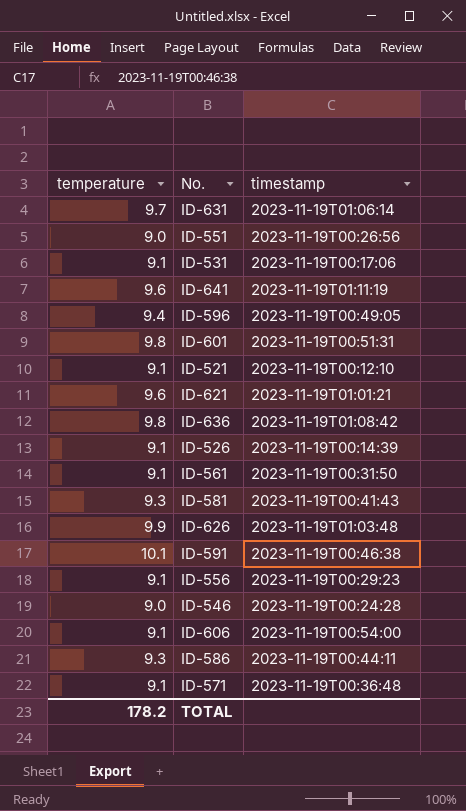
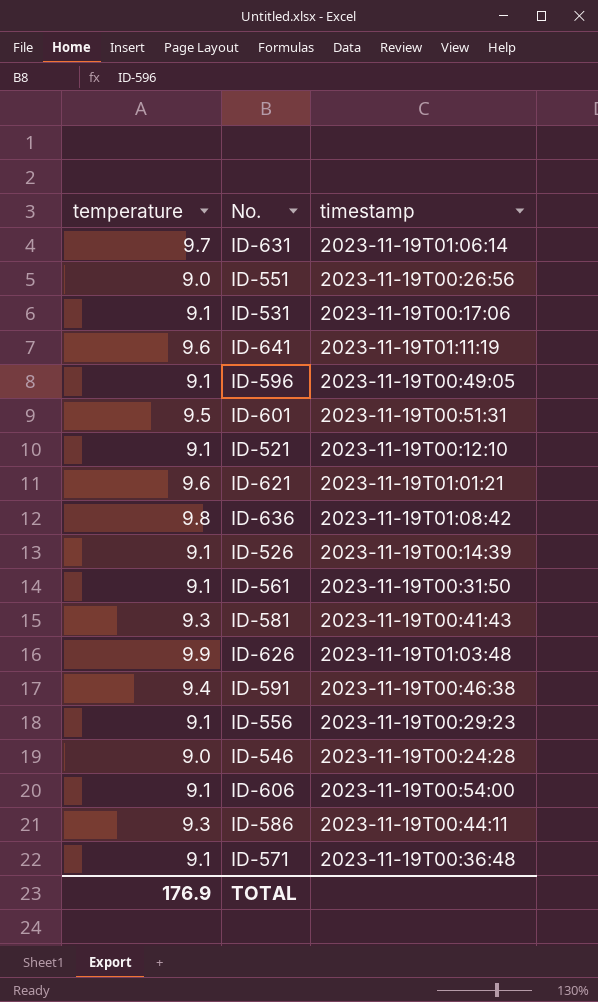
ID-596 | temperature: 9.4 -> 9.1
ID-601 | temperature: 9.8 -> 9.5
ID-591 | temperature: 10.1 -> 9.4
TOTAL | temperature: 178.2 -> 176.9

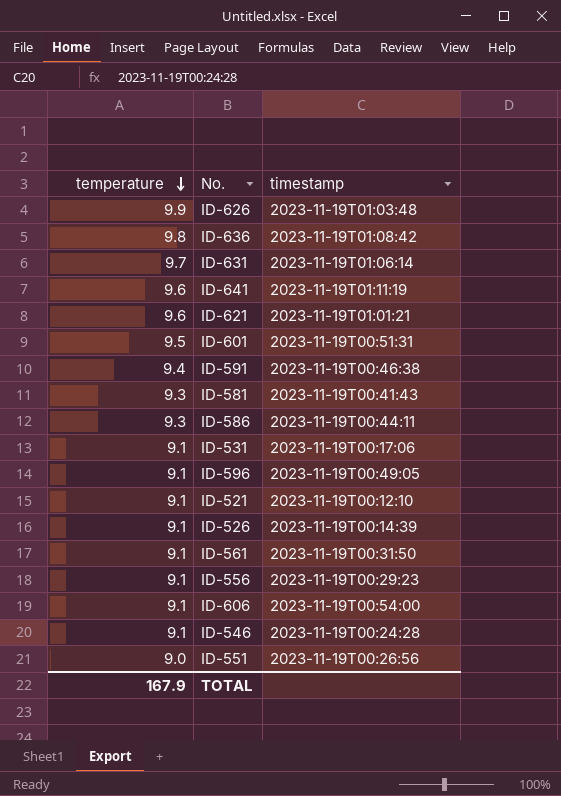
row order: none -> temperature descending
row ID-571: 9.1 | 2023-11-19T00:36:48 -> none
ID-546 | temperature: 9.0 -> 9.1
TOTAL | temperature: 176.9 -> 167.9

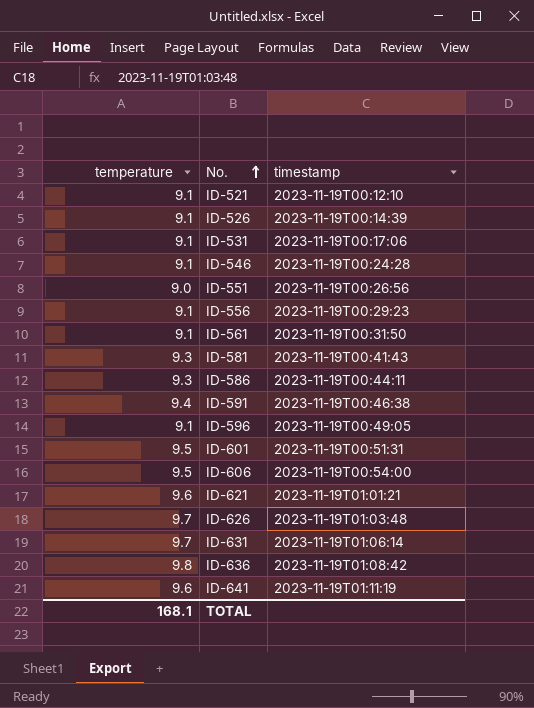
row order: temperature descending -> No. ascending
ID-606 | temperature: 9.1 -> 9.5
ID-626 | temperature: 9.9 -> 9.7
TOTAL | temperature: 167.9 -> 168.1

